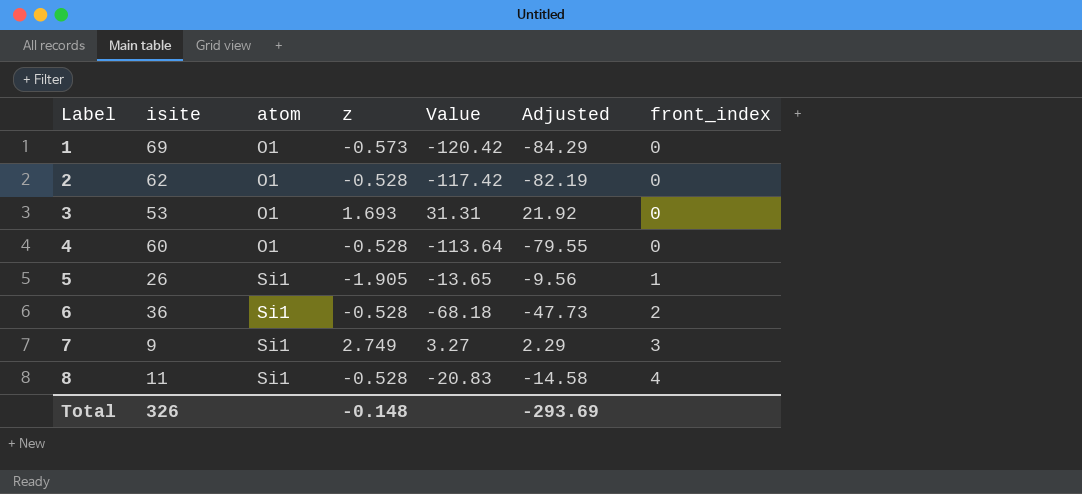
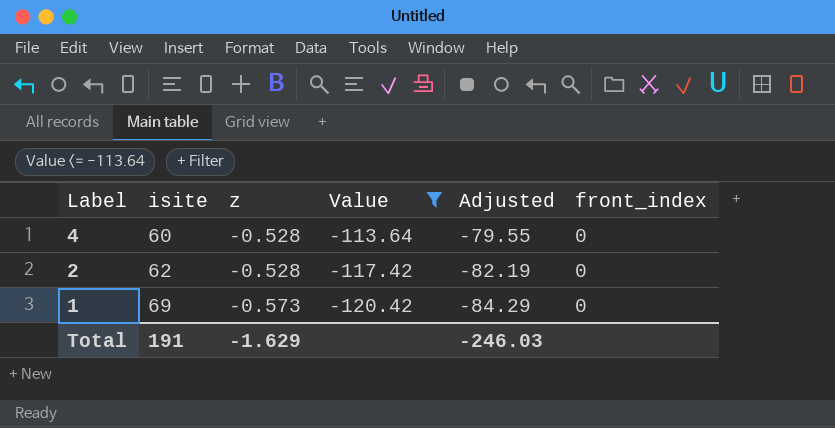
filter: none -> Value <= -113.64
row order: Label ascending -> Label descending
column atom | position: 3 -> none
Total | isite: 326 -> 191
Total | z: -0.148 -> -1.629
Total | Adjusted: -293.69 -> -246.03

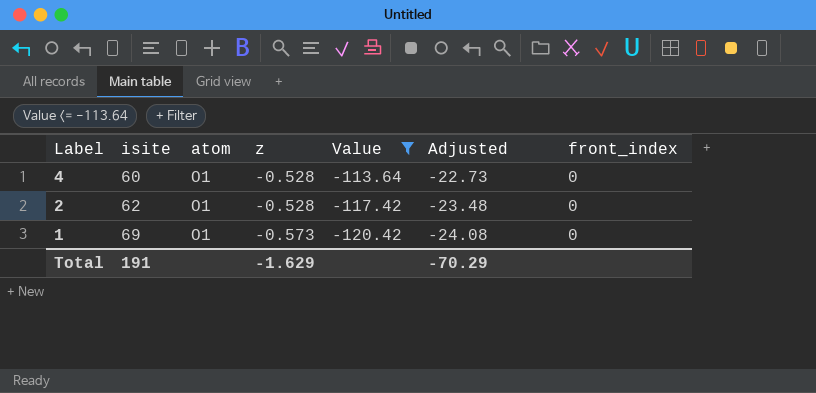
column atom | position: none -> 3
column Adjusted | formula: [Value] * 0.7 -> [Value] * 0.2
Total | Adjusted: -246.03 -> -70.29

